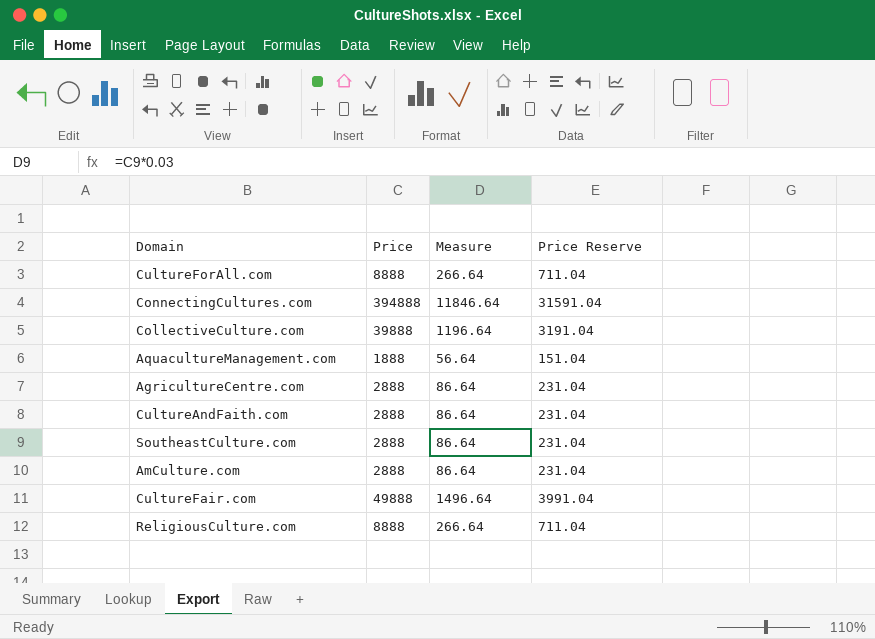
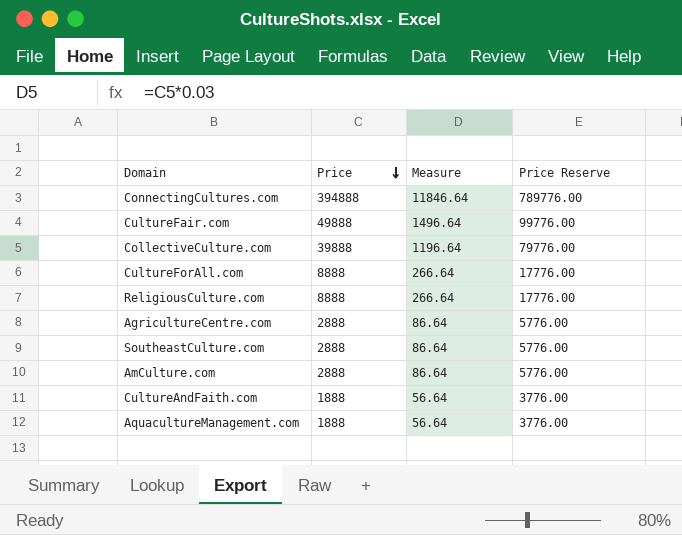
row order: none -> Price descending
column Price Reserve | formula: [Price] * 0.08 -> [Price] * 2
CultureAndFaith.com | Price: 2888 -> 1888
CultureAndFaith.com | Measure: 86.64 -> 56.64

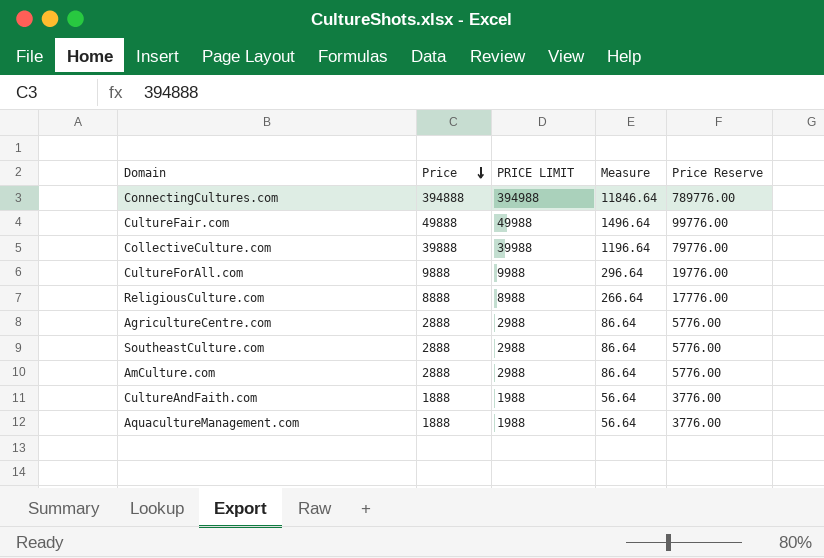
column PRICE LIMIT | formula: none -> [Price] + 100
CultureForAll.com | Price: 8888 -> 9888
CultureForAll.com | Measure: 266.64 -> 296.64
CultureForAll.com | Price Reserve: 17776.00 -> 19776.00

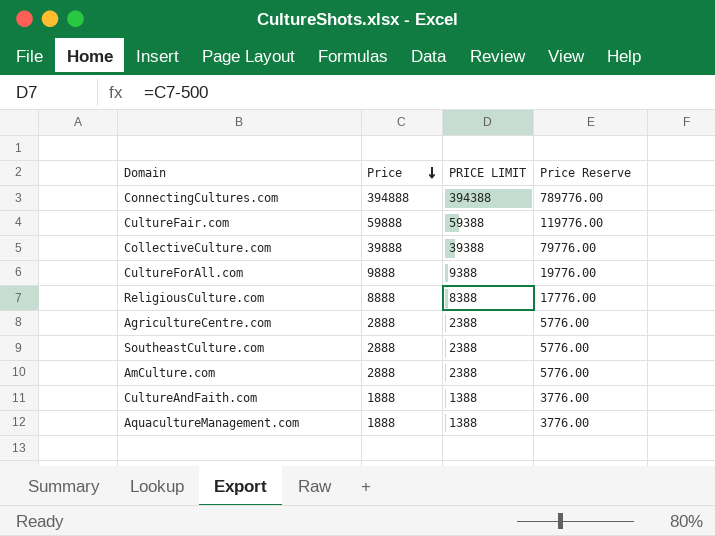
column Measure | formula: [Price] * 0.03 -> none
column PRICE LIMIT | formula: [Price] + 100 -> [Price] - 500
CultureFair.com | Price: 49888 -> 59888
CultureFair.com | Price Reserve: 99776.00 -> 119776.00

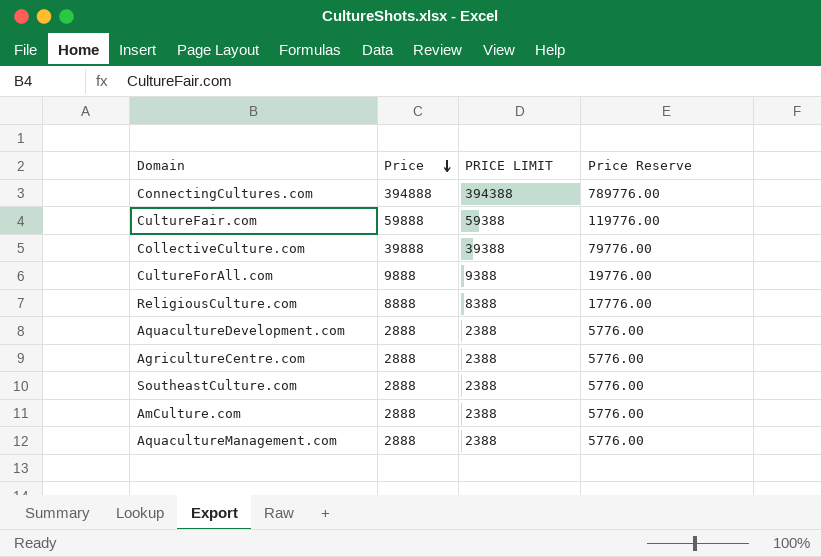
row CultureAndFaith.com: 1888 | 1388 | 3776.00 -> none
row AquacultureDevelopment.com: none -> 2888 | 2388 | 5776.00
AquacultureManagement.com | Price: 1888 -> 2888
AquacultureManagement.com | PRICE LIMIT: 1388 -> 2388
AquacultureManagement.com | Price Reserve: 3776.00 -> 5776.00

